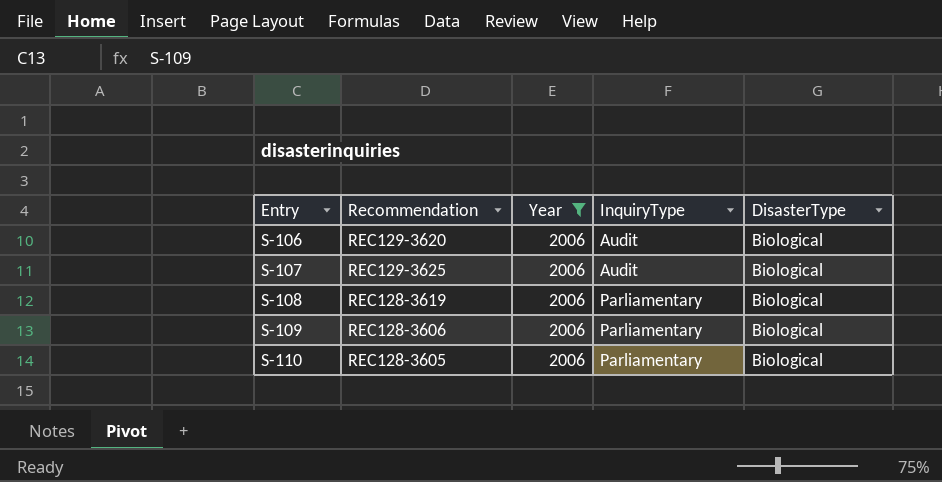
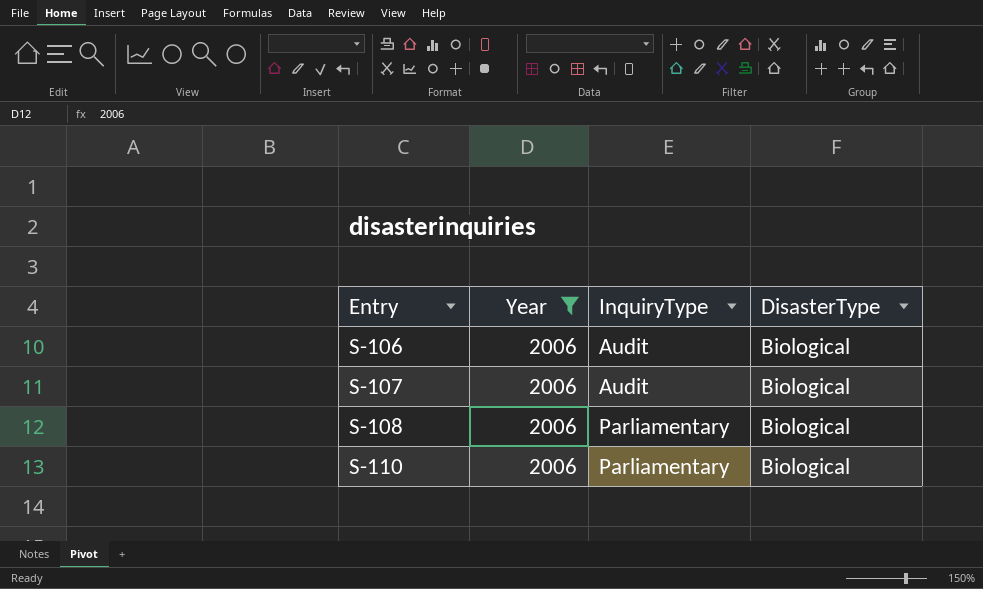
column Recommendation | position: 2 -> none
row S-109: REC128-3606 | 2006 | Parliamentary | Biological -> none

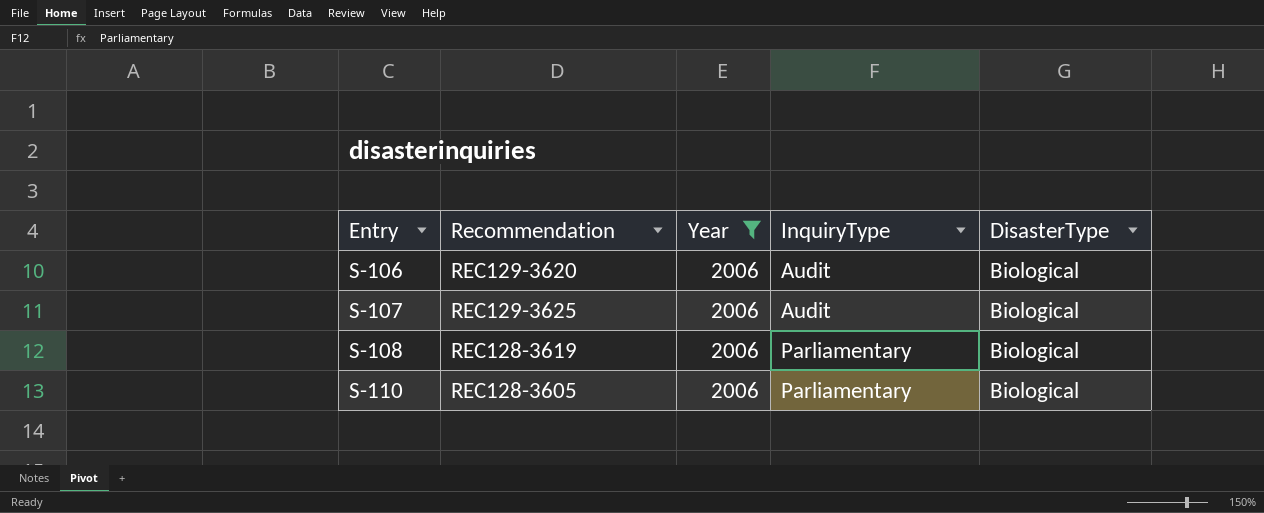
column Recommendation | position: none -> 2

